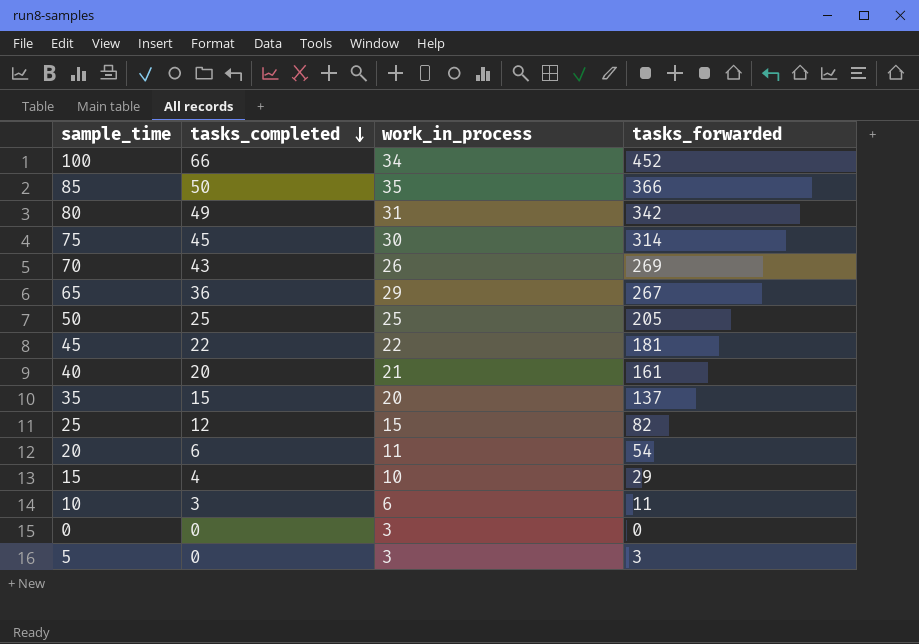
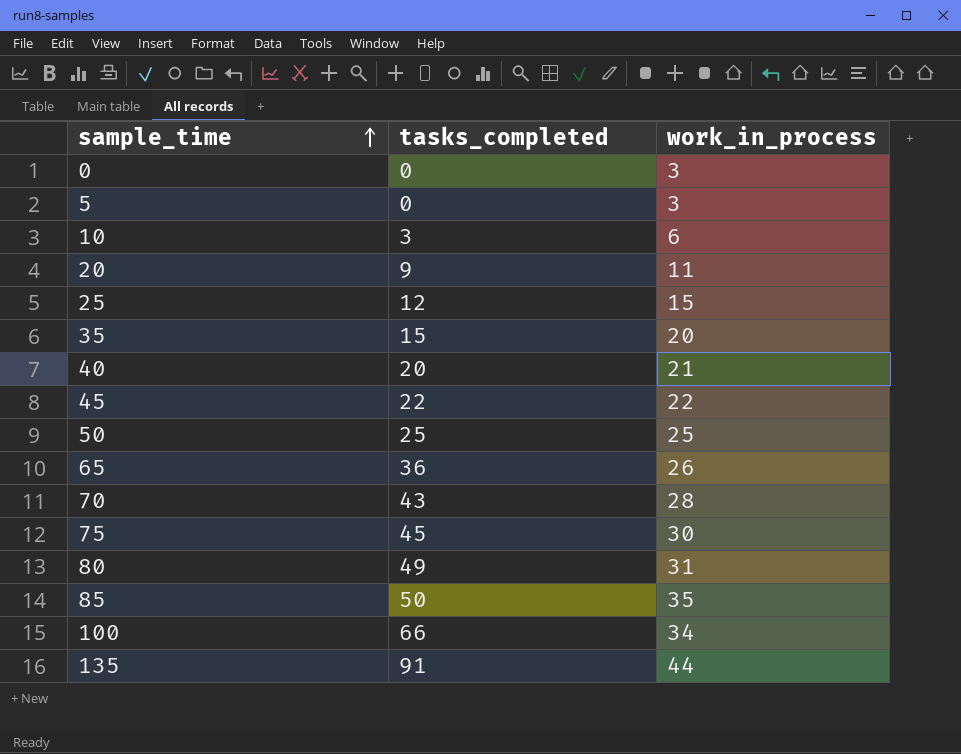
row order: tasks_completed descending -> sample_time ascending
column tasks_forwarded | position: 4 -> none
row 15: 4 | 10 | 29 -> none
20 | tasks_completed: 6 -> 9
65 | work_in_process: 29 -> 26
70 | work_in_process: 26 -> 28
row 135: none -> 91 | 44

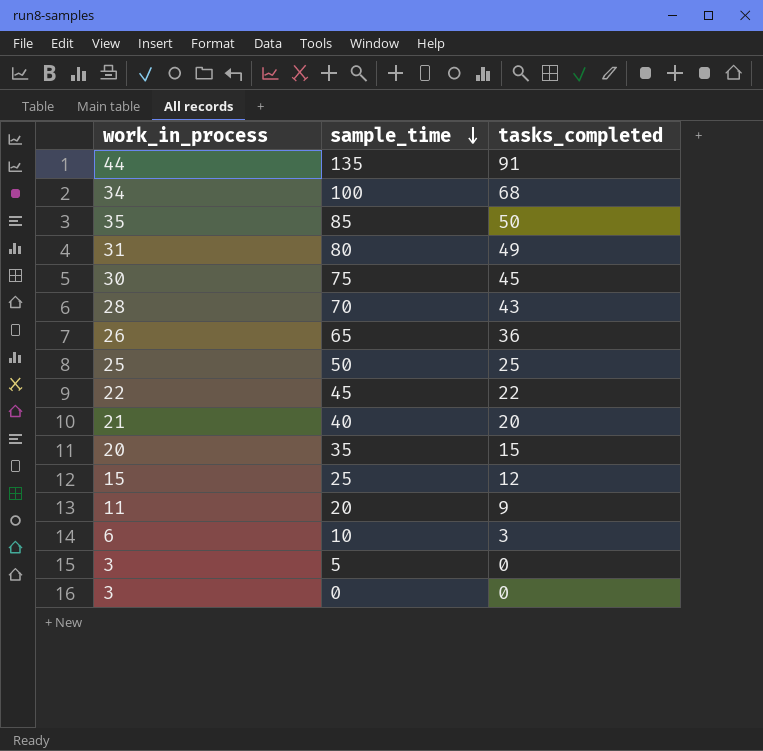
row order: sample_time ascending -> sample_time descending
column work_in_process | position: 3 -> 1
100 | tasks_completed: 66 -> 68

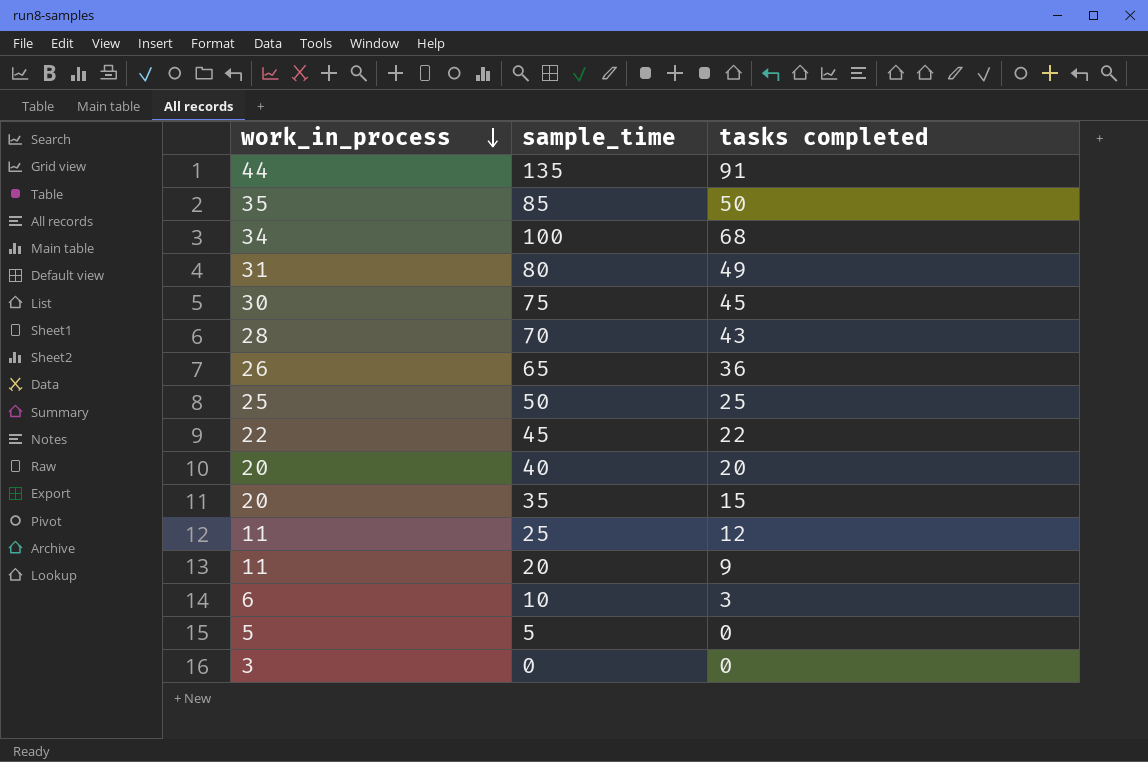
row order: sample_time descending -> work_in_process descending
column name: tasks_completed -> tasks completed
40 | work_in_process: 21 -> 20
25 | work_in_process: 15 -> 11
5 | work_in_process: 3 -> 5

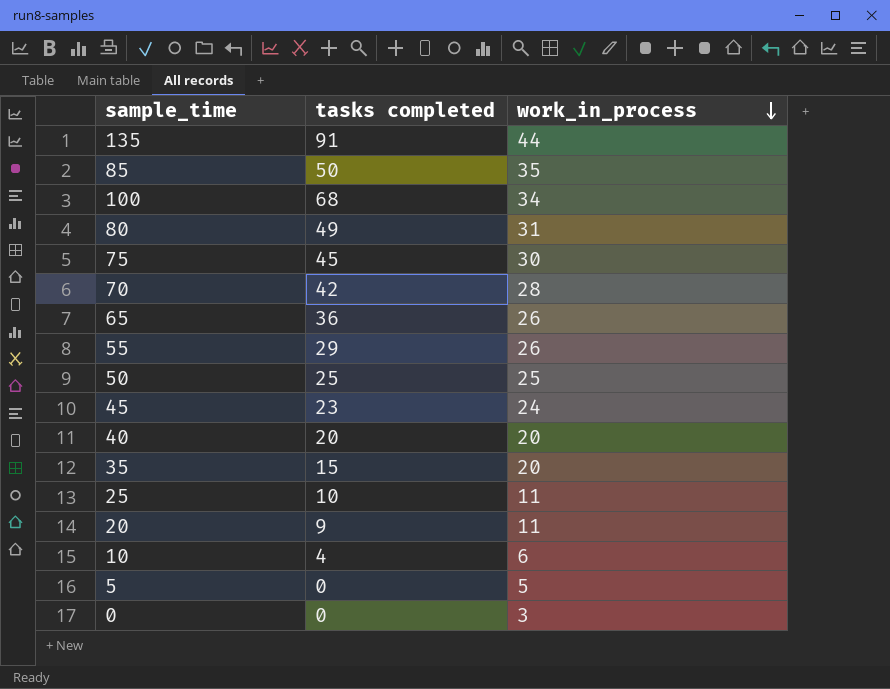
column work_in_process | position: 1 -> 3
70 | tasks completed: 43 -> 42
row 55: none -> 29 | 26
45 | tasks completed: 22 -> 23
45 | work_in_process: 22 -> 24
25 | tasks completed: 12 -> 10
10 | tasks completed: 3 -> 4

